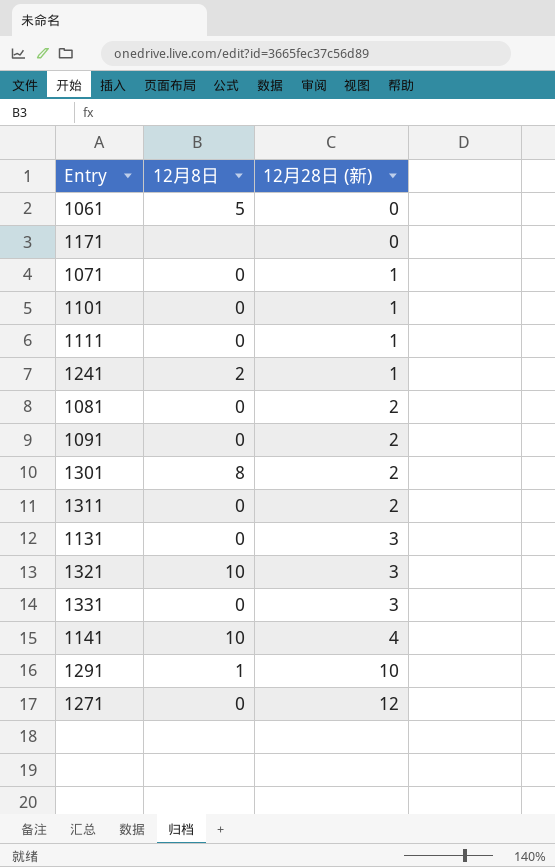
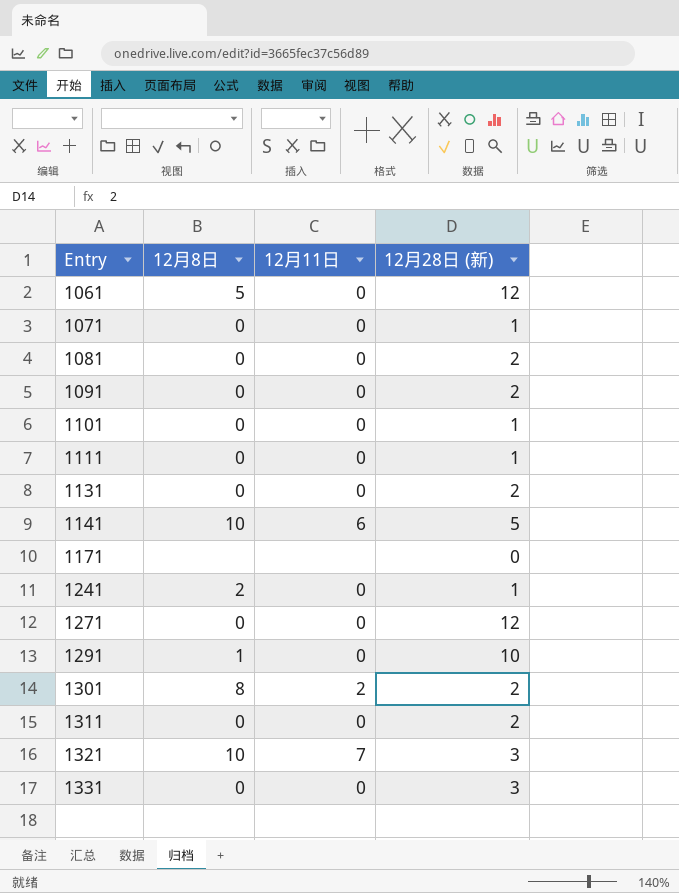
row order: 12月28日 (新) ascending -> Entry ascending
column 12月11日 | position: none -> 3
1061 | 12月28日 (新): 0 -> 12
1131 | 12月28日 (新): 3 -> 2
1141 | 12月28日 (新): 4 -> 5

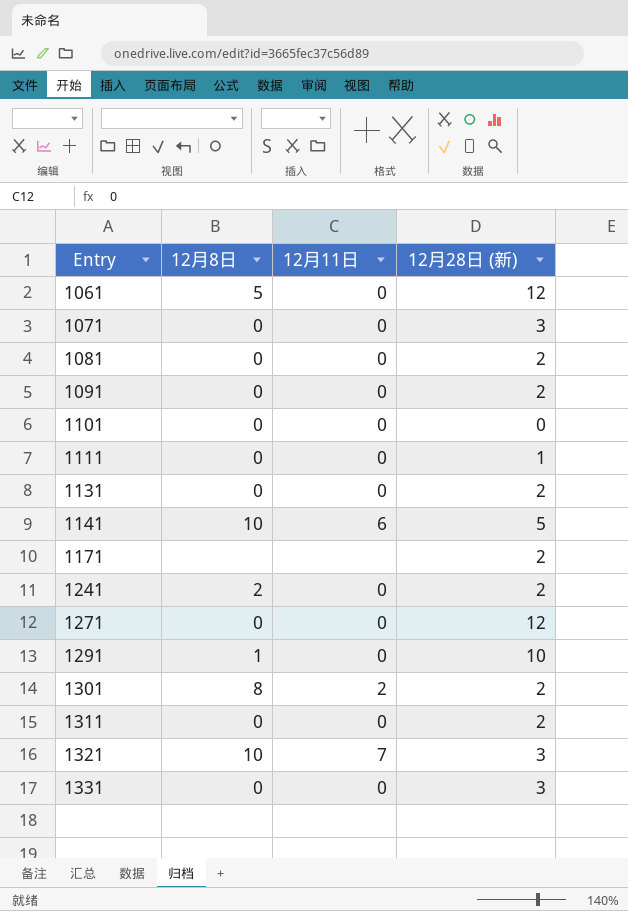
1071 | 12月28日 (新): 1 -> 3
1101 | 12月28日 (新): 1 -> 0
1171 | 12月28日 (新): 0 -> 2
1241 | 12月28日 (新): 1 -> 2

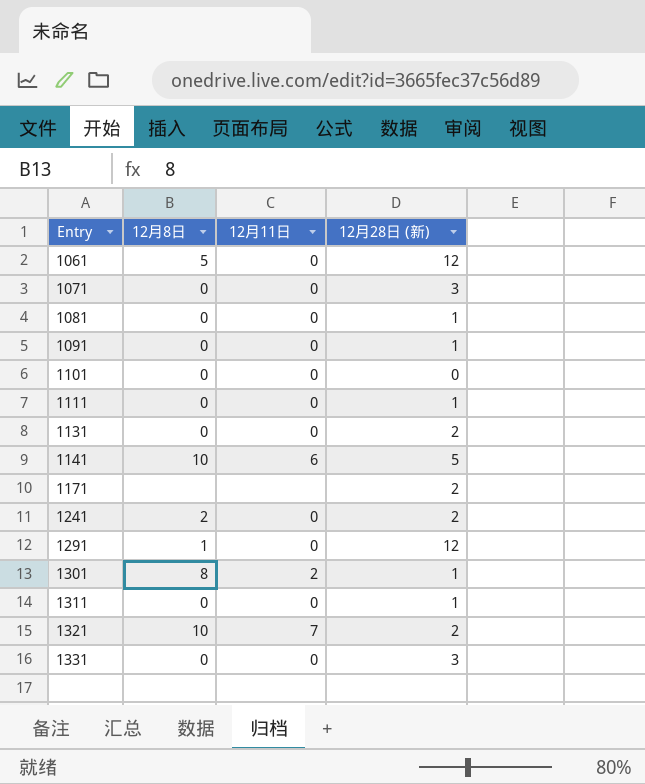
row 1271: 0 | 0 | 12 -> none
1081 | 12月28日 (新): 2 -> 1
1091 | 12月28日 (新): 2 -> 1
1291 | 12月28日 (新): 10 -> 12
1301 | 12月28日 (新): 2 -> 1
1311 | 12月28日 (新): 2 -> 1
1321 | 12月28日 (新): 3 -> 2

